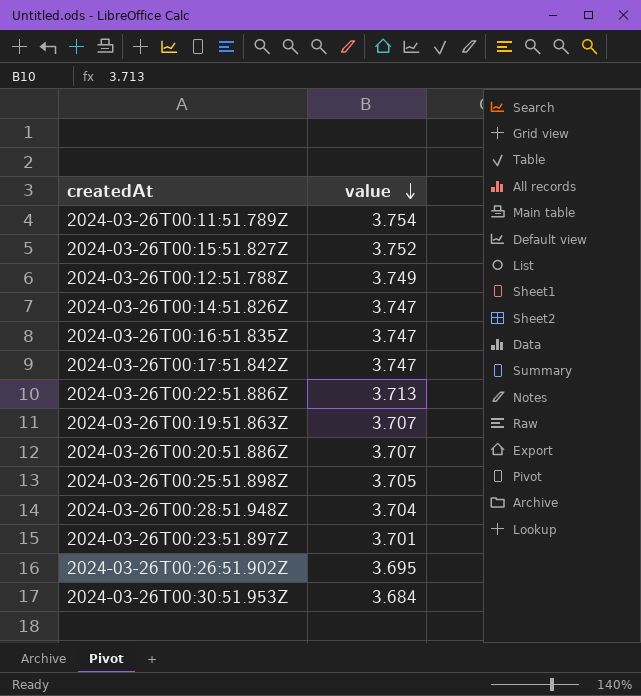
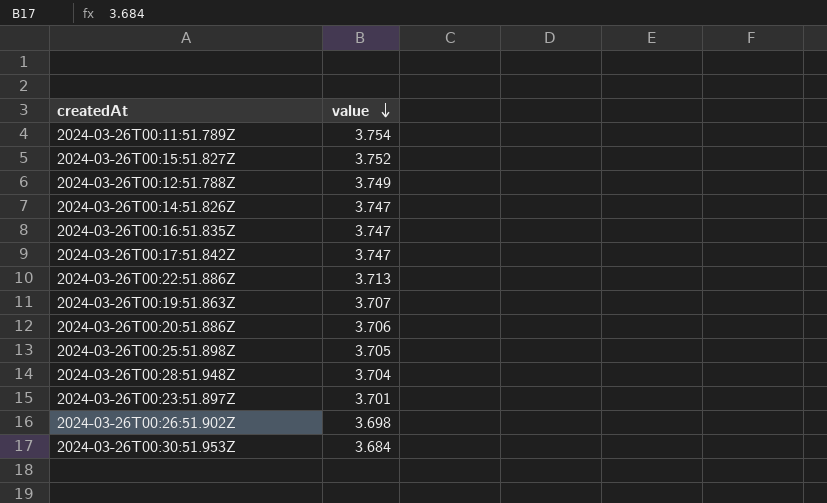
2024-03-26T00:20:51.886Z | value: 3.707 -> 3.706
2024-03-26T00:26:51.902Z | value: 3.695 -> 3.698

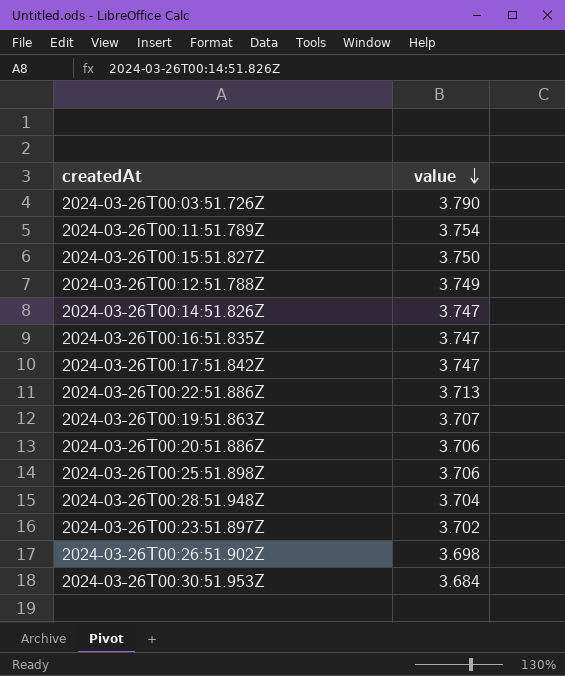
row 2024-03-26T00:03:51.726Z: none -> 3.790
2024-03-26T00:15:51.827Z | value: 3.752 -> 3.750
2024-03-26T00:25:51.898Z | value: 3.705 -> 3.706
2024-03-26T00:23:51.897Z | value: 3.701 -> 3.702

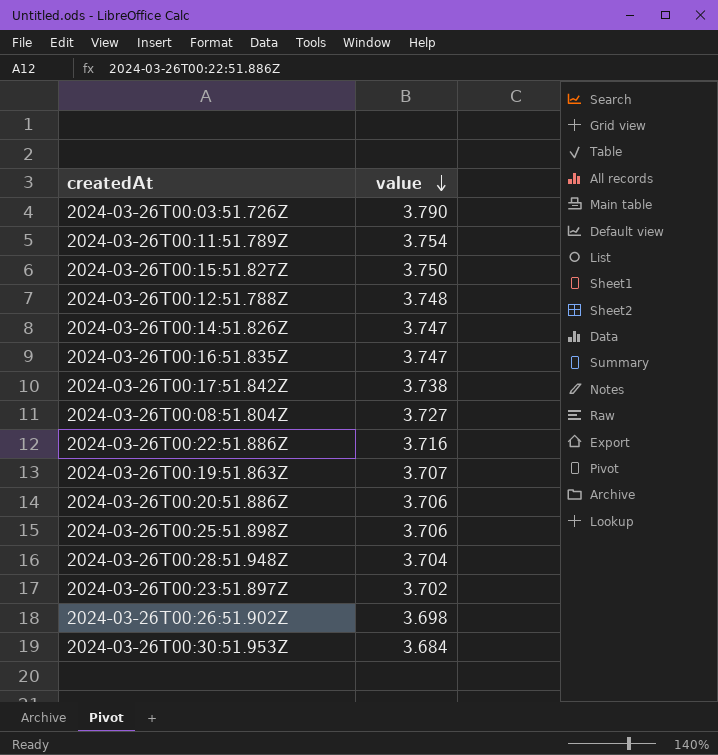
2024-03-26T00:12:51.788Z | value: 3.749 -> 3.748
2024-03-26T00:17:51.842Z | value: 3.747 -> 3.738
row 2024-03-26T00:08:51.804Z: none -> 3.727
2024-03-26T00:22:51.886Z | value: 3.713 -> 3.716

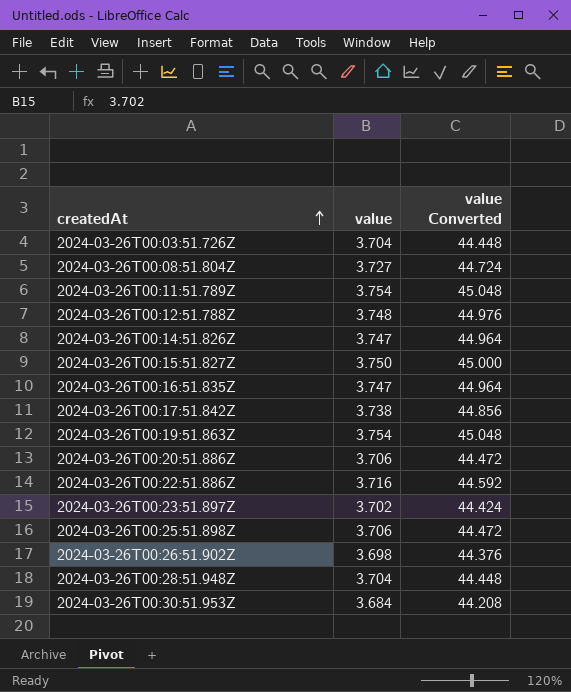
row order: value descending -> createdAt ascending
column value Converted | formula: none -> [value] * 12
2024-03-26T00:03:51.726Z | value: 3.790 -> 3.704
2024-03-26T00:19:51.863Z | value: 3.707 -> 3.754

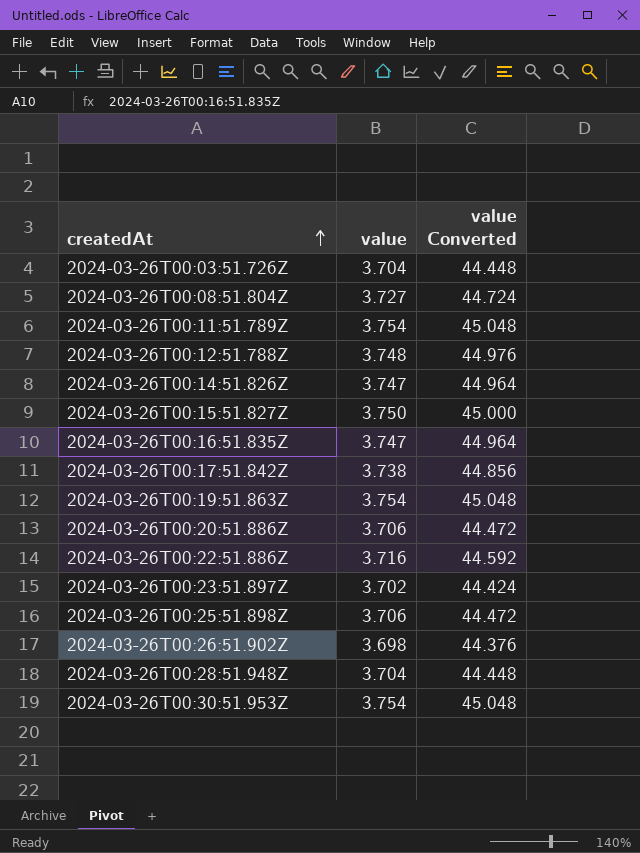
2024-03-26T00:30:51.953Z | value: 3.684 -> 3.754
2024-03-26T00:30:51.953Z | value Converted: 44.208 -> 45.048

